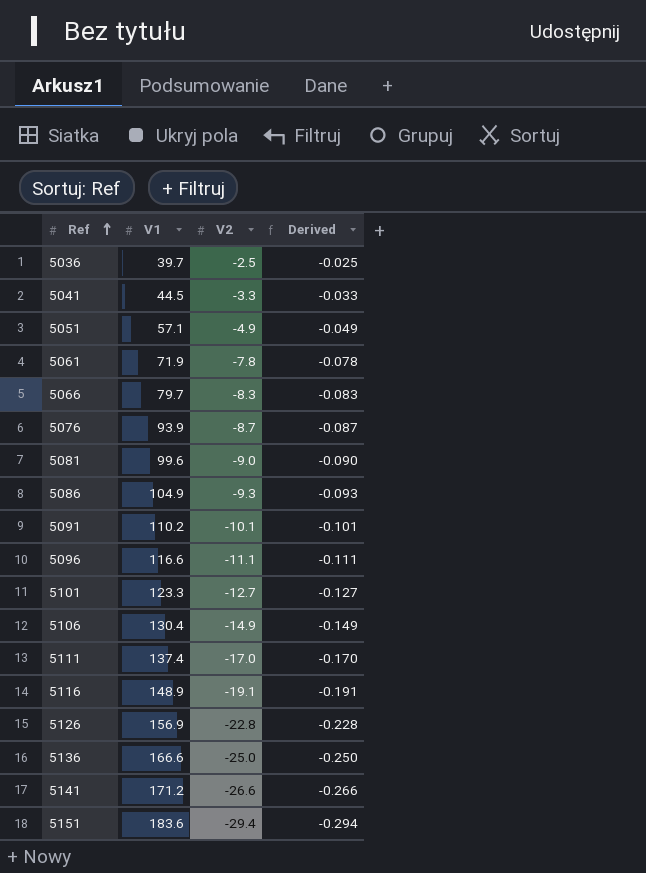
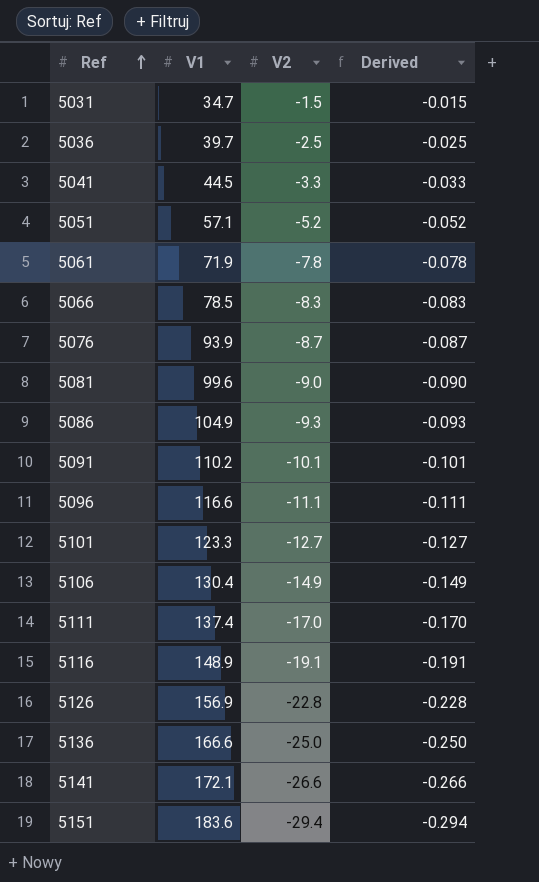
row 5031: none -> 34.7 | -1.5 | -0.015
5051 | V2: -4.9 -> -5.2
5051 | Derived: -0.049 -> -0.052
5066 | V1: 79.7 -> 78.5
5141 | V1: 171.2 -> 172.1

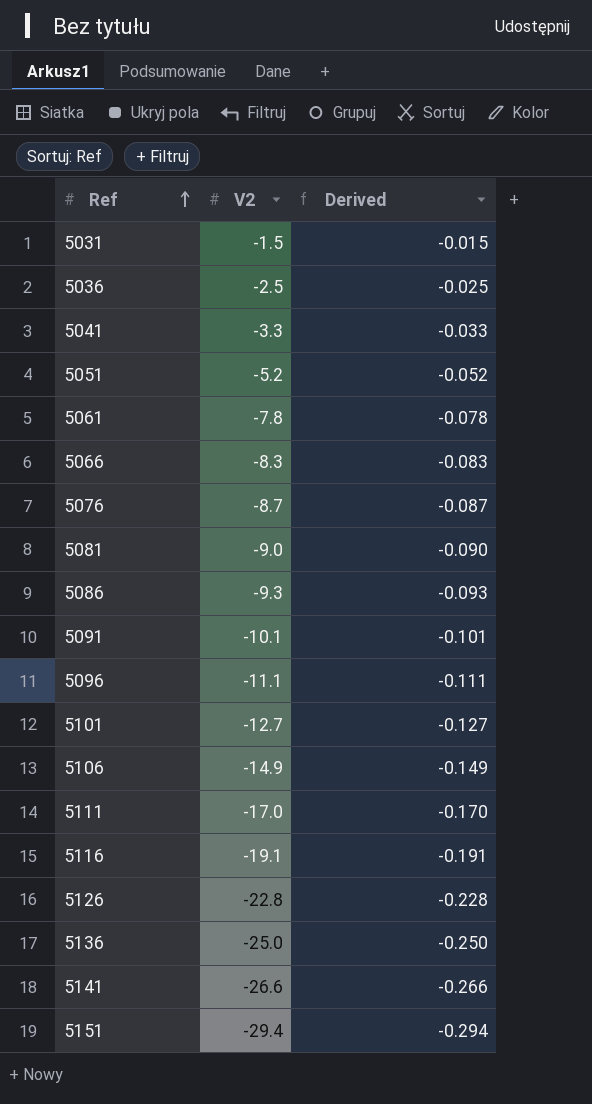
column V1 | position: 2 -> none

